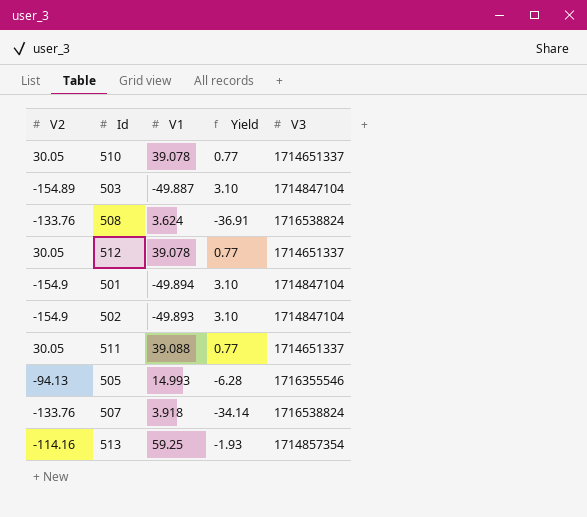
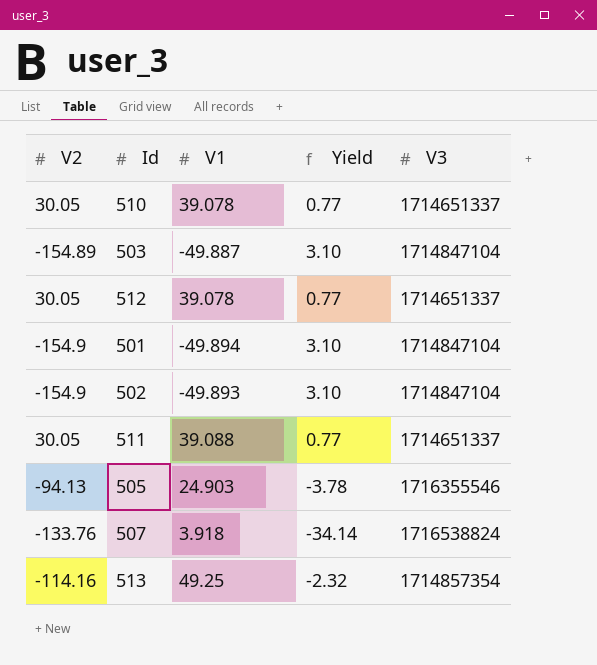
row 508: -133.76 | 3.624 | -36.91 | 1716538824 -> none
505 | V1: 14.993 -> 24.903
505 | Yield: -6.28 -> -3.78
513 | V1: 59.25 -> 49.25
513 | Yield: -1.93 -> -2.32

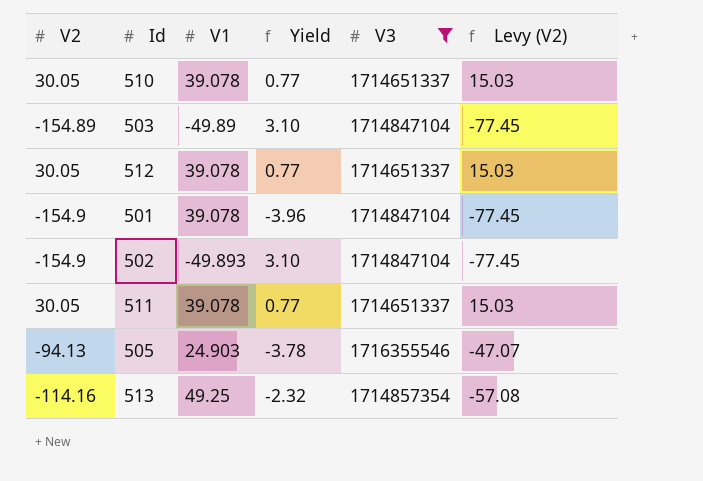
filter: none -> V3 != 1716538824
column Levy (V2) | formula: none -> [V2] * 0.5
503 | V1: -49.887 -> -49.89
501 | V1: -49.894 -> 39.078
501 | Yield: 3.10 -> -3.96
511 | V1: 39.088 -> 39.078

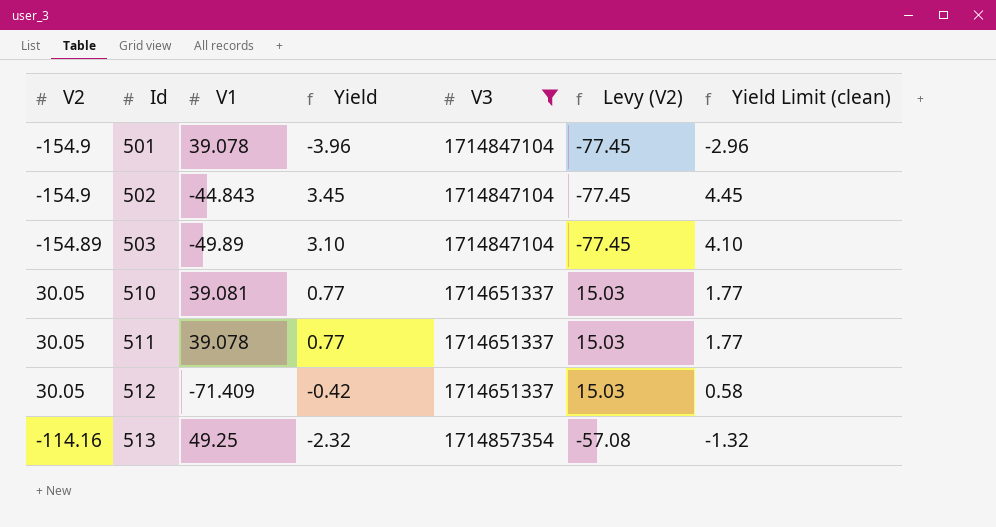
row order: none -> Id ascending
column Yield Limit (clean) | formula: none -> [Yield] + 1
row 505: -94.13 | 24.903 | -3.78 | 1716355546 | -47.07 -> none
502 | V1: -49.893 -> -44.843
502 | Yield: 3.10 -> 3.45
510 | V1: 39.078 -> 39.081
512 | V1: 39.078 -> -71.409
512 | Yield: 0.77 -> -0.42

